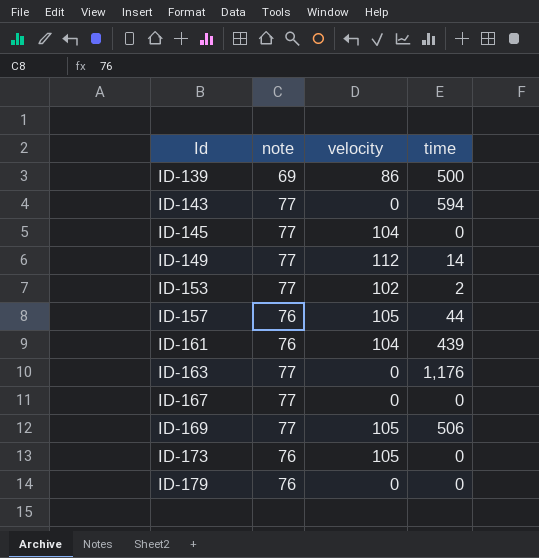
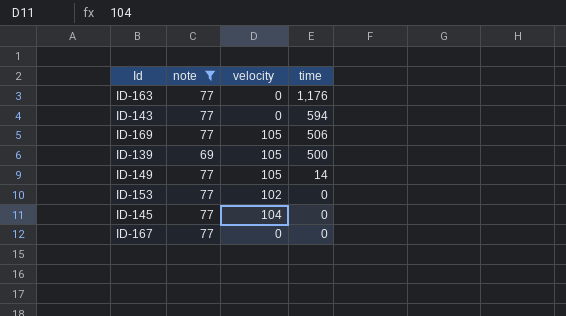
filter: none -> note != 76
row order: Id ascending -> time descending
ID-139 | velocity: 86 -> 105
ID-149 | velocity: 112 -> 105
ID-153 | time: 2 -> 0

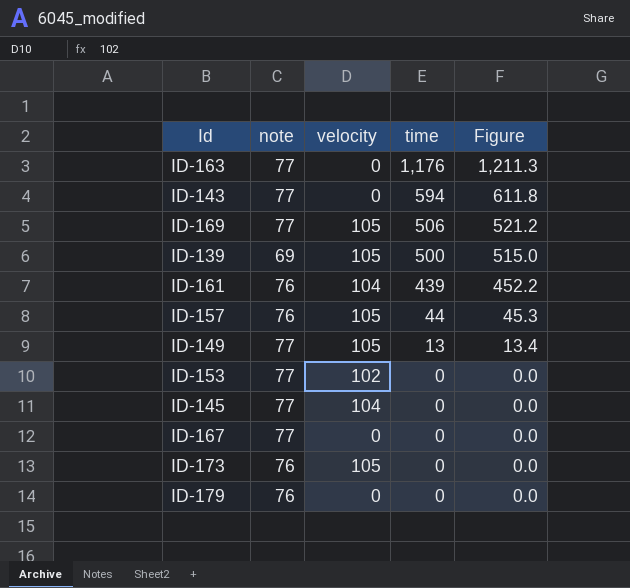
filter: note != 76 -> none
column Figure | formula: none -> [time] * 1.03
ID-149 | time: 14 -> 13

